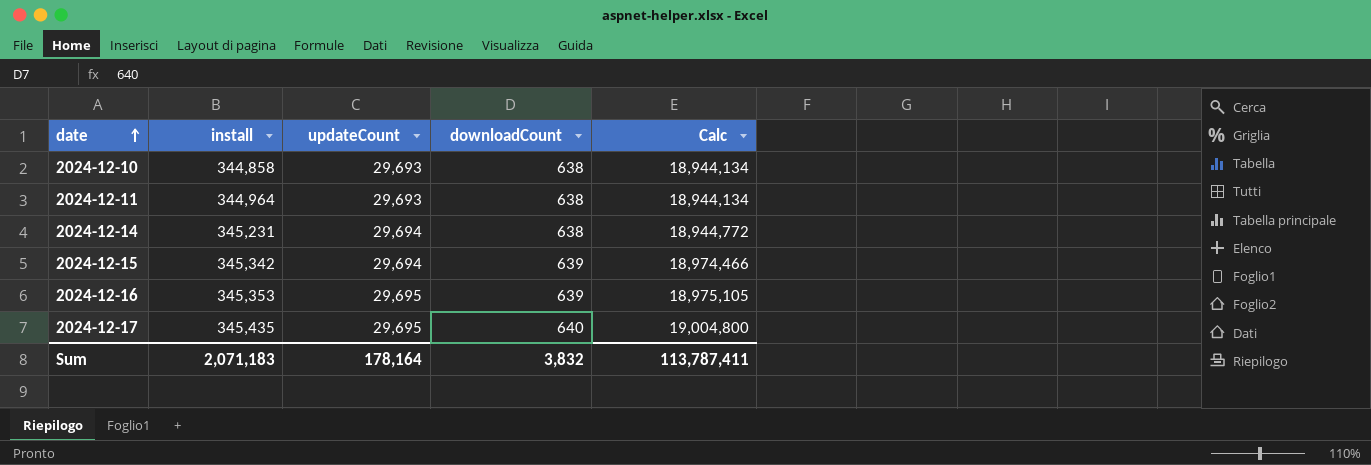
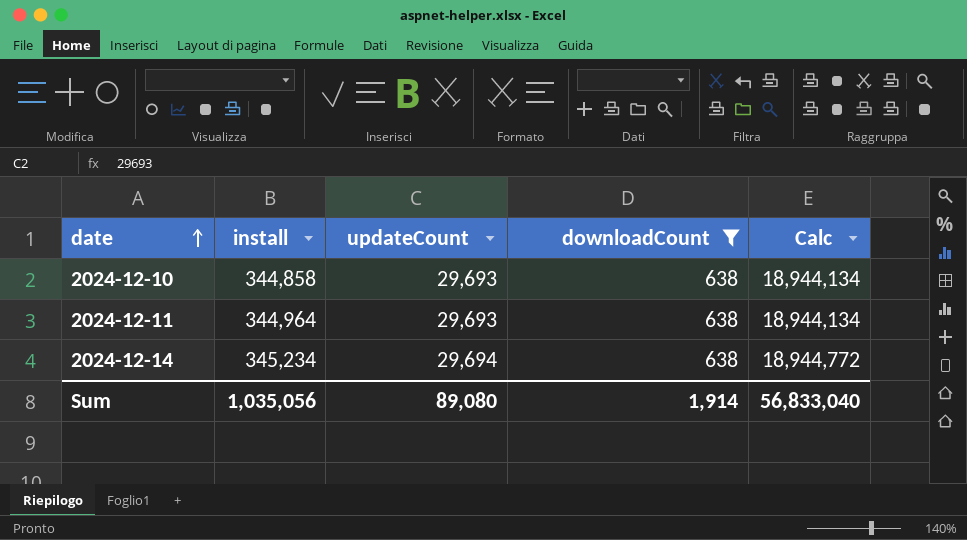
filter: none -> downloadCount = 638
2024-12-14 | install: 345,231 -> 345,234
Sum | install: 2,071,183 -> 1,035,056
Sum | updateCount: 178,164 -> 89,080
Sum | downloadCount: 3,832 -> 1,914
Sum | Calc: 113,787,411 -> 56,833,040

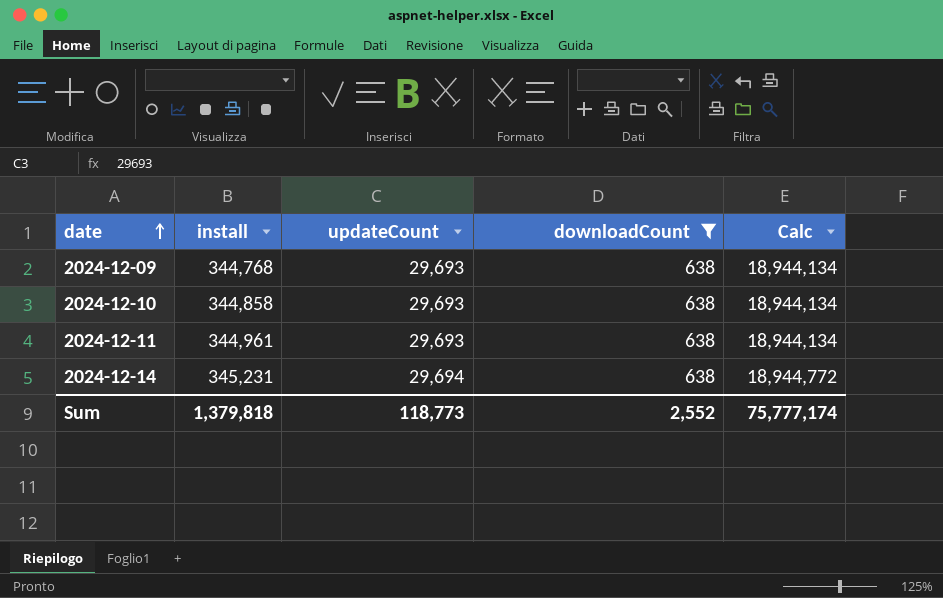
row 2024-12-09: none -> 344,768 | 29,693 | 638 | 18,944,134
2024-12-11 | install: 344,964 -> 344,961
2024-12-14 | install: 345,234 -> 345,231
Sum | install: 1,035,056 -> 1,379,818
Sum | updateCount: 89,080 -> 118,773
Sum | downloadCount: 1,914 -> 2,552
Sum | Calc: 56,833,040 -> 75,777,174

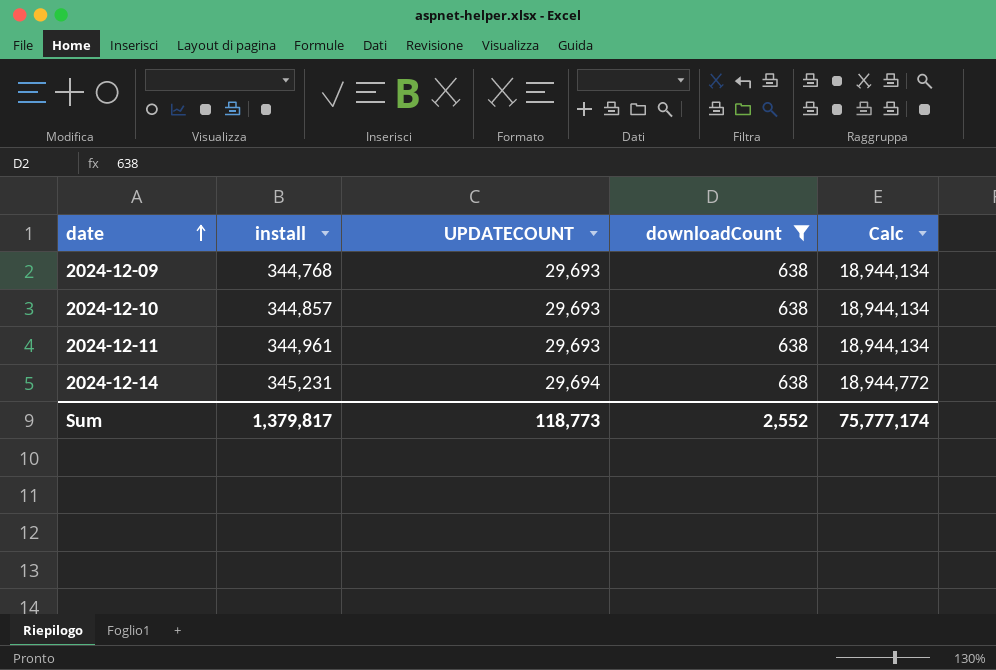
column name: updateCount -> UPDATECOUNT
2024-12-10 | install: 344,858 -> 344,857
Sum | install: 1,379,818 -> 1,379,817

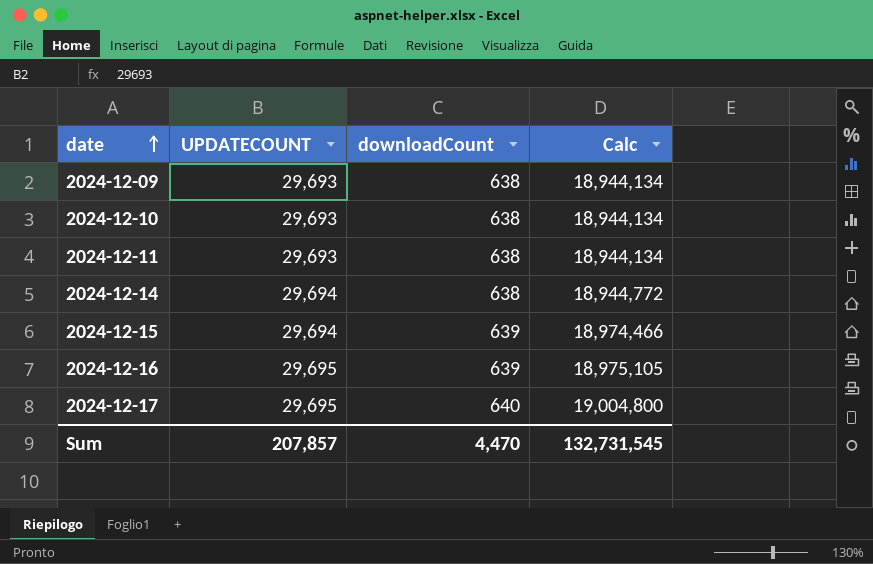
filter: downloadCount = 638 -> none
column install | position: 2 -> none
Sum | UPDATECOUNT: 118,773 -> 207,857
Sum | downloadCount: 2,552 -> 4,470
Sum | Calc: 75,777,174 -> 132,731,545

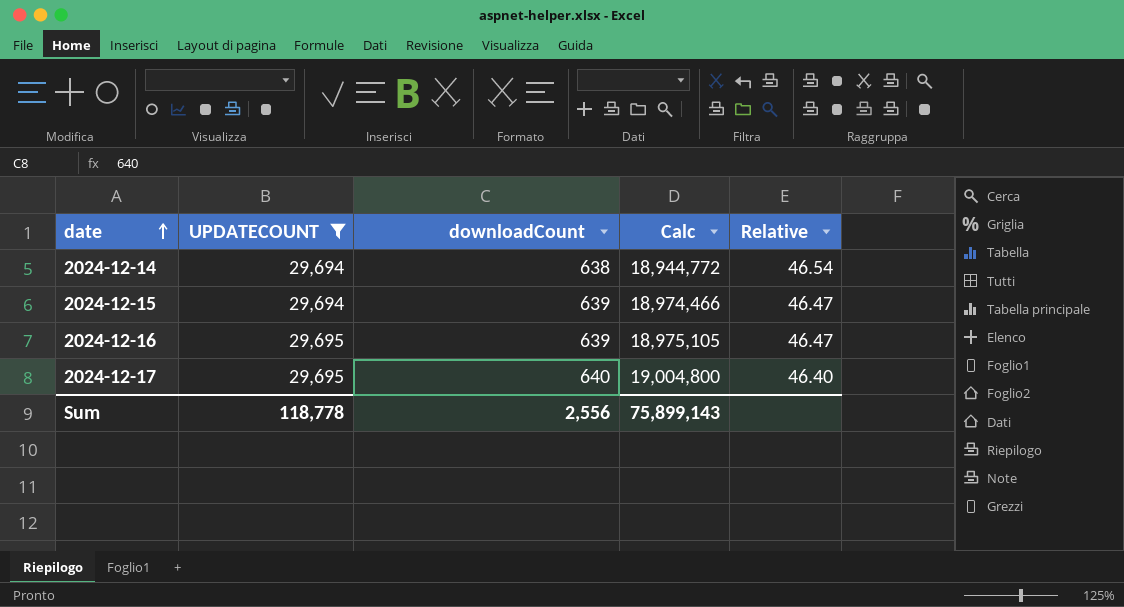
filter: none -> UPDATECOUNT != 29,693
column Relative | formula: none -> [UPDATECOUNT] / [downloadCount]
Sum | UPDATECOUNT: 207,857 -> 118,778
Sum | downloadCount: 4,470 -> 2,556
Sum | Calc: 132,731,545 -> 75,899,143

